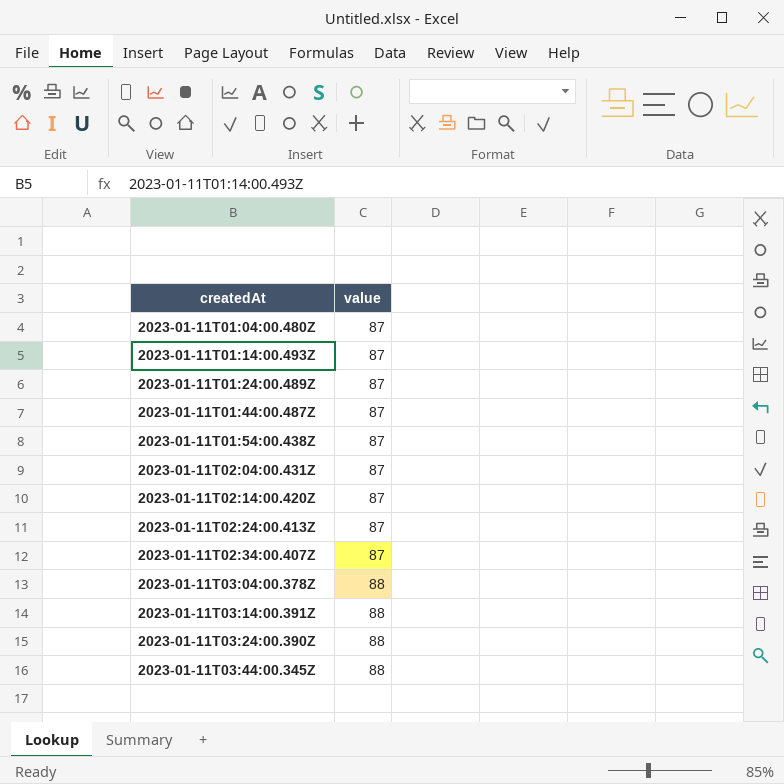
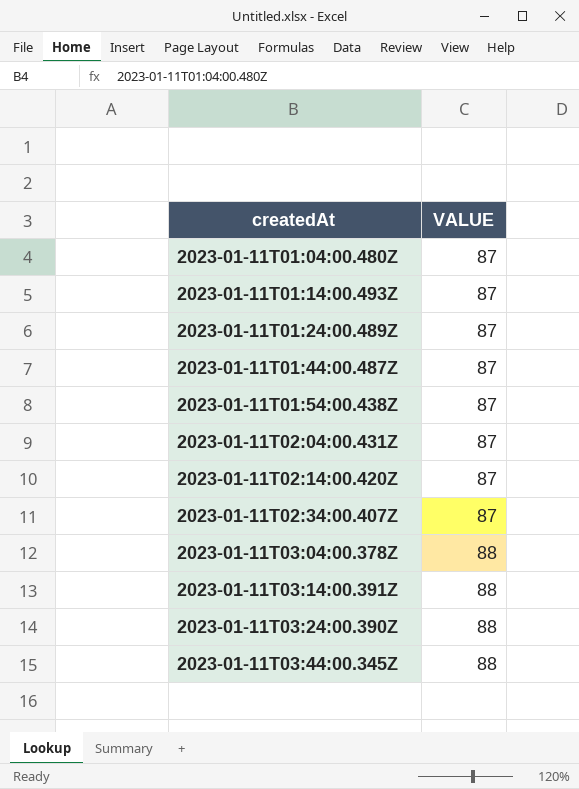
column name: value -> VALUE
row 2023-01-11T02:24:00.413Z: 87 -> none

